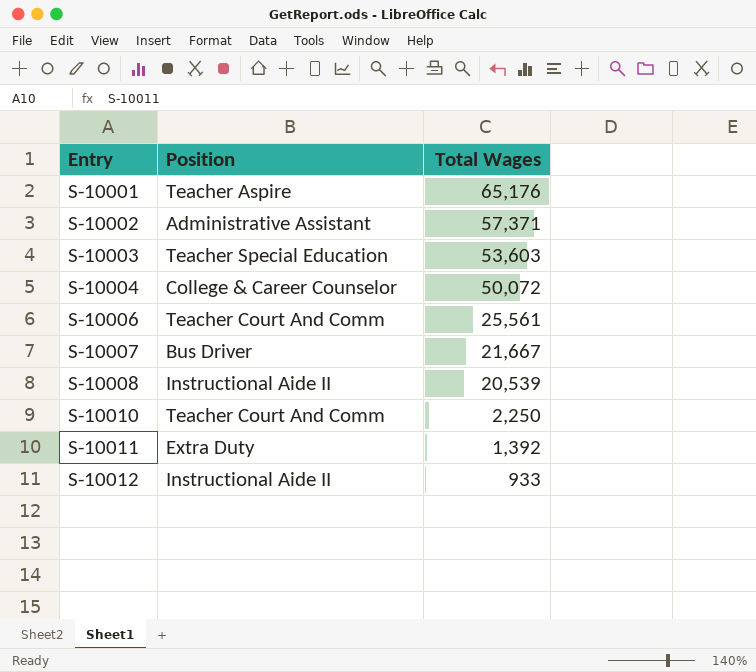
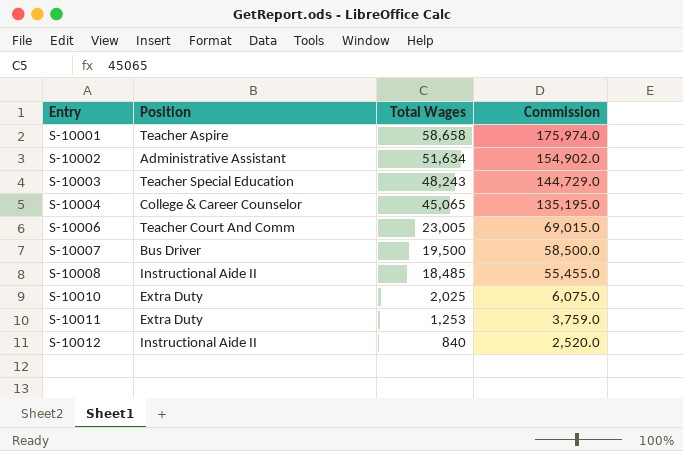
column Commission | formula: none -> [Total Wages] * 3
S-10001 | Total Wages: 65,176 -> 58,658
S-10002 | Total Wages: 57,371 -> 51,634
S-10003 | Total Wages: 53,603 -> 48,243
S-10004 | Total Wages: 50,072 -> 45,065
S-10006 | Total Wages: 25,561 -> 23,005
S-10007 | Total Wages: 21,667 -> 19,500
S-10008 | Total Wages: 20,539 -> 18,485
S-10010 | Position: Teacher Court And Comm -> Extra Duty
S-10010 | Total Wages: 2,250 -> 2,025
S-10011 | Total Wages: 1,392 -> 1,253
S-10012 | Total Wages: 933 -> 840

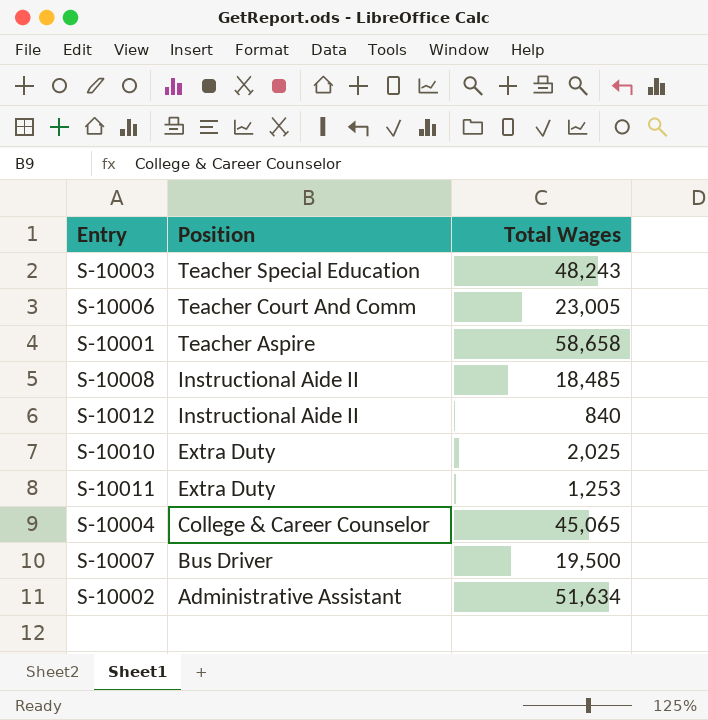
row order: Entry ascending -> Position descending
column Commission | formula: [Total Wages] * 3 -> none

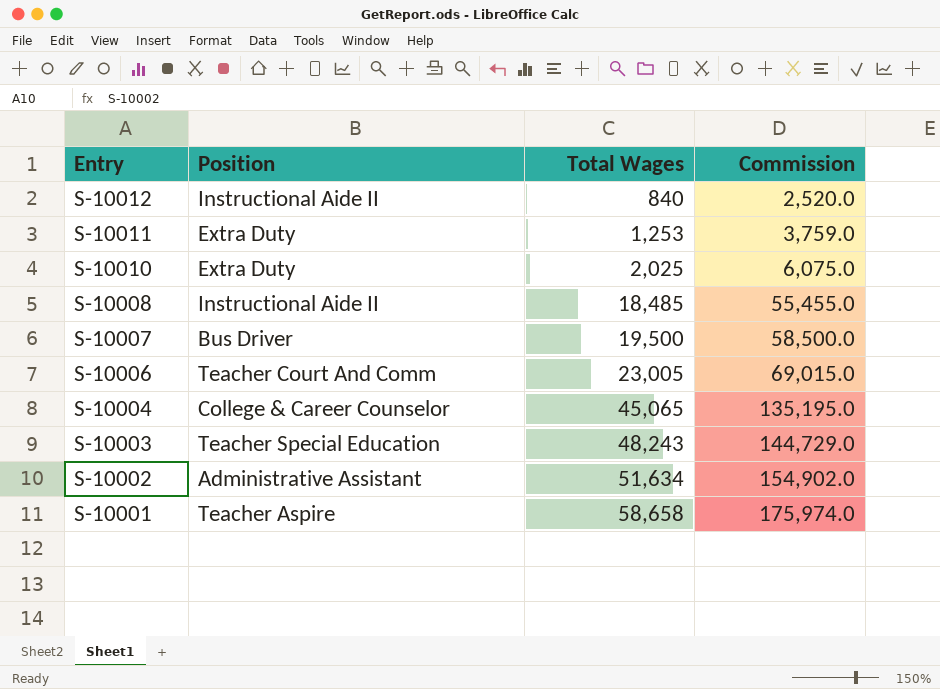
row order: Position descending -> Entry descending
column Commission | formula: none -> [Total Wages] * 3

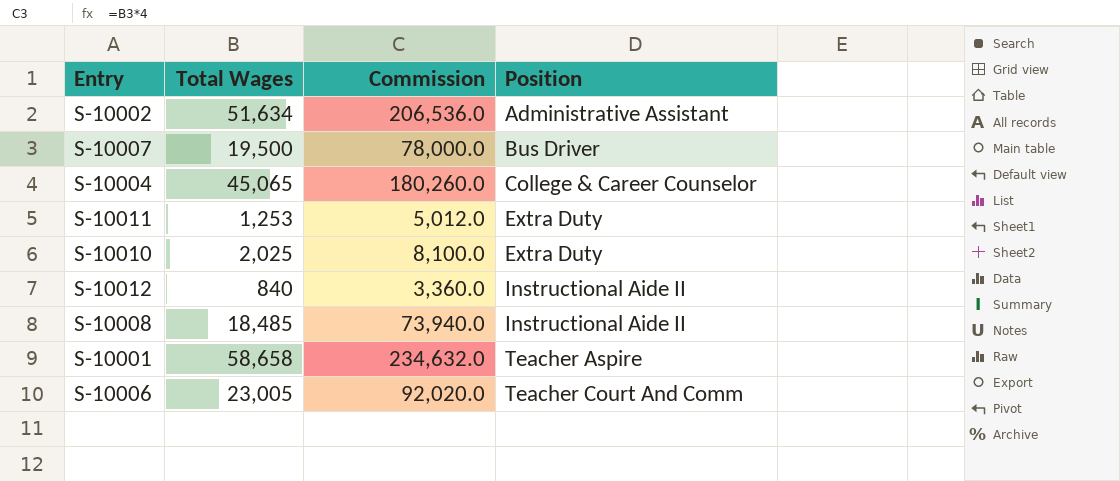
row order: Entry descending -> Position ascending
column Commission | formula: [Total Wages] * 3 -> [Total Wages] * 4
column Position | position: 2 -> 4
row S-10003: Teacher Special Education | 48,243 | 144,729.0 -> none

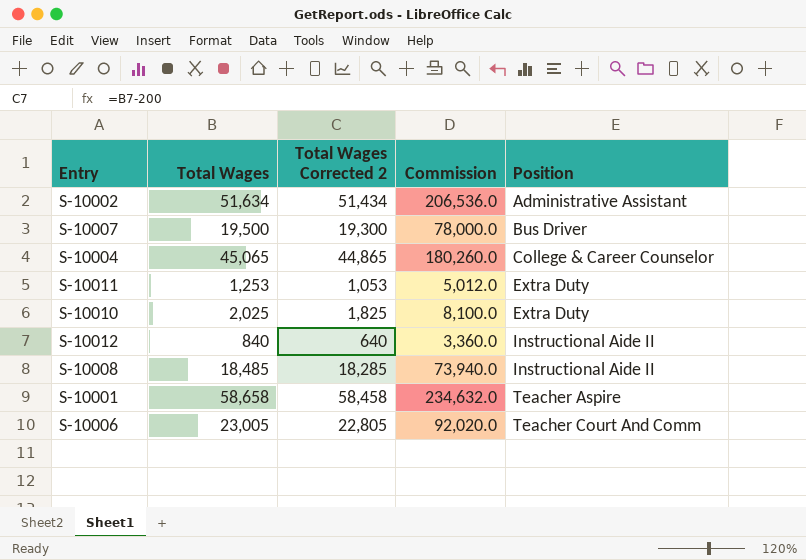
column Total Wages Corrected 2 | formula: none -> [Total Wages] - 200

